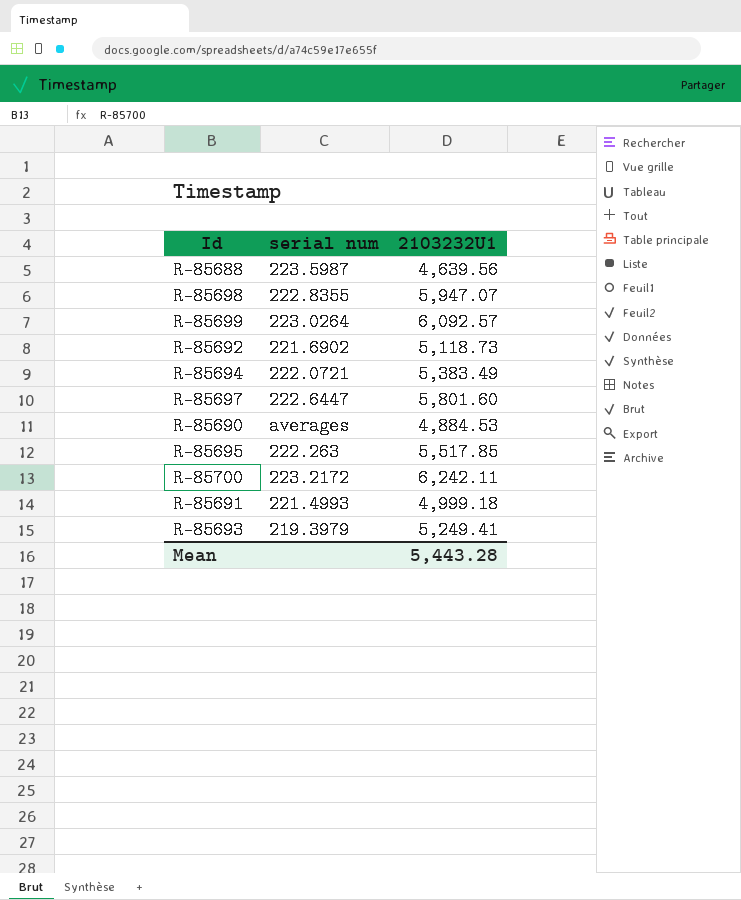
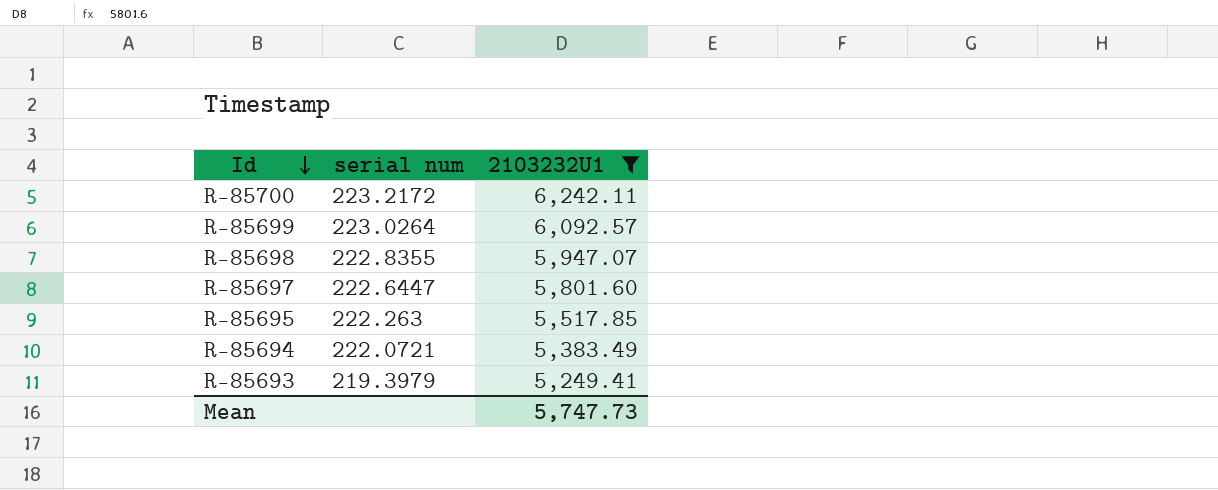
filter: none -> 2103232U1 >= 5,249.41
row order: none -> Id descending
Mean | 2103232U1: 5,443.28 -> 5,747.73

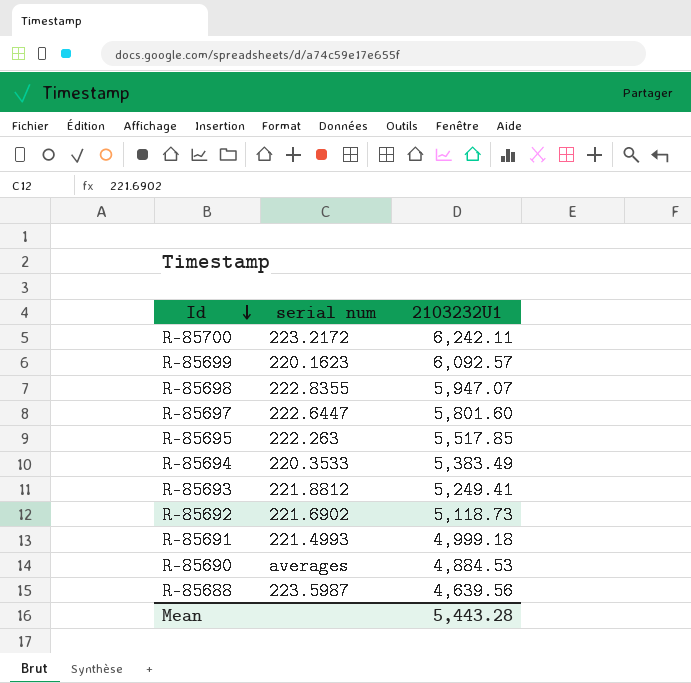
filter: 2103232U1 >= 5,249.41 -> none
R-85699 | serial num: 223.0264 -> 220.1623
R-85694 | serial num: 222.0721 -> 220.3533
R-85693 | serial num: 219.3979 -> 221.8812
Mean | 2103232U1: 5,747.73 -> 5,443.28

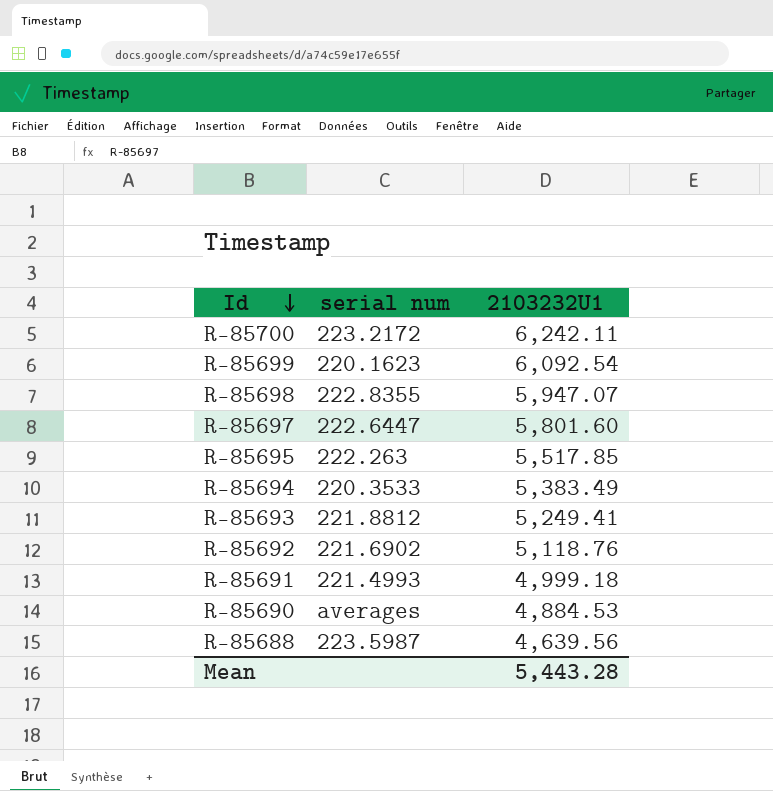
R-85699 | 2103232U1: 6,092.57 -> 6,092.54
R-85692 | 2103232U1: 5,118.73 -> 5,118.76

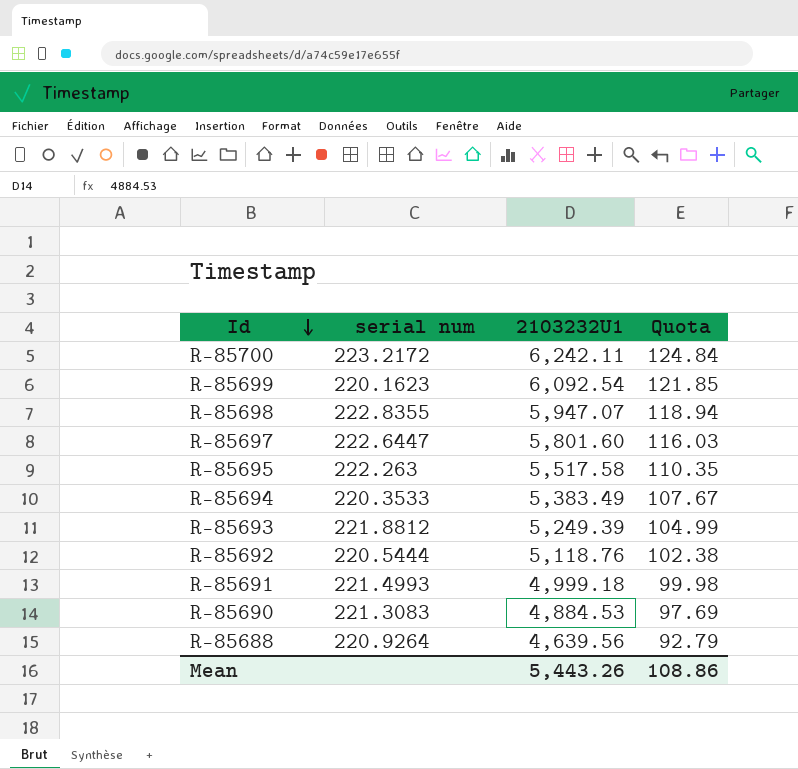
column Quota | formula: none -> [2103232U1] * 0.02
R-85695 | 2103232U1: 5,517.85 -> 5,517.58
R-85693 | 2103232U1: 5,249.41 -> 5,249.39
R-85692 | serial num: 221.6902 -> 220.5444
R-85690 | serial num: averages -> 221.3083
R-85688 | serial num: 223.5987 -> 220.9264
Mean | 2103232U1: 5,443.28 -> 5,443.26

